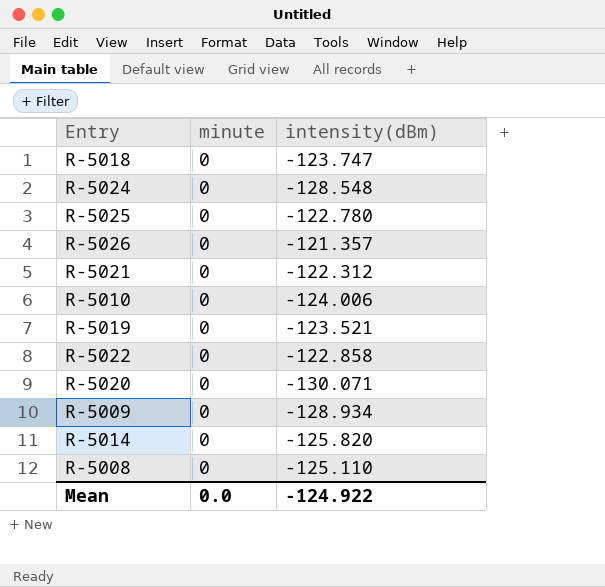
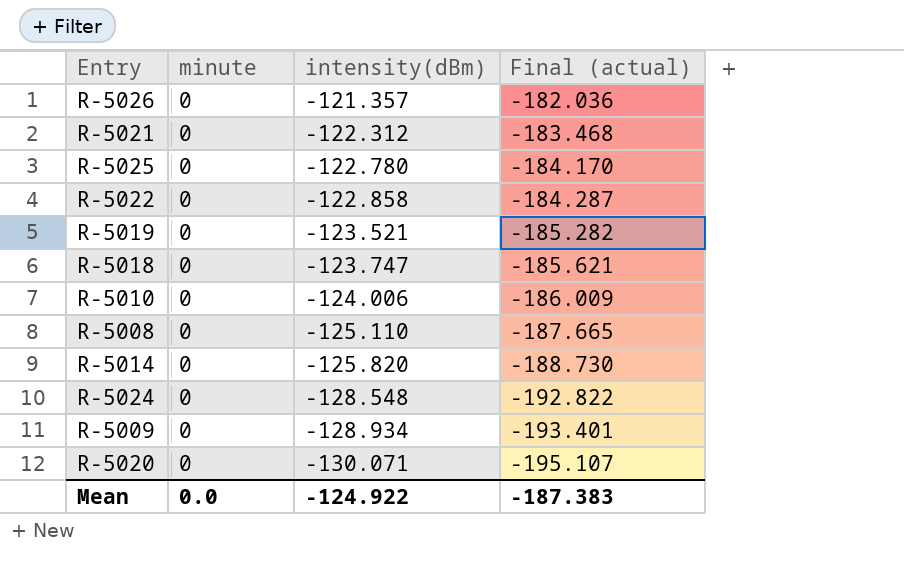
row order: none -> intensity(dBm) descending
column Final (actual) | formula: none -> [intensity(dBm)] * 1.5

